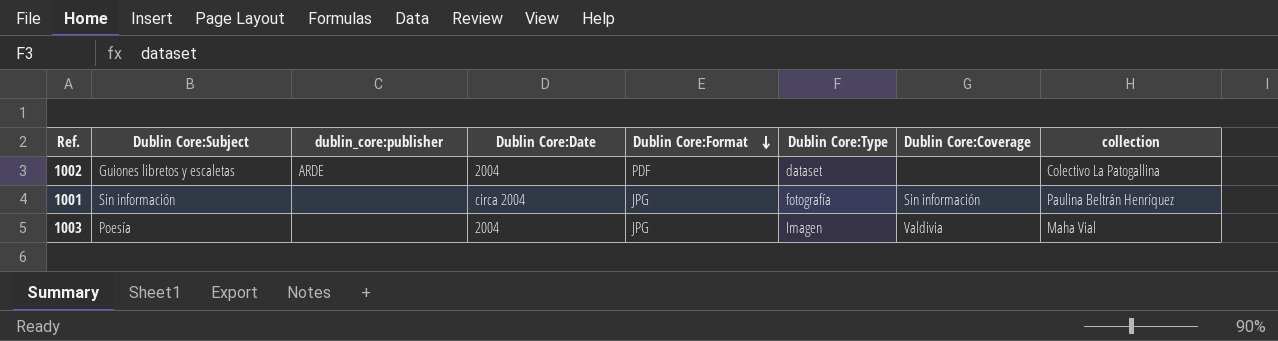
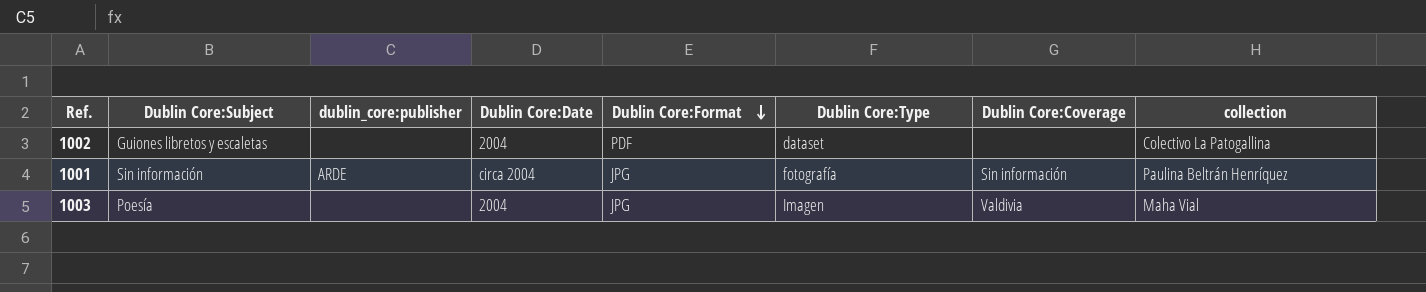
1002 | dublin_core:publisher: ARDE -> none
1001 | dublin_core:publisher: none -> ARDE

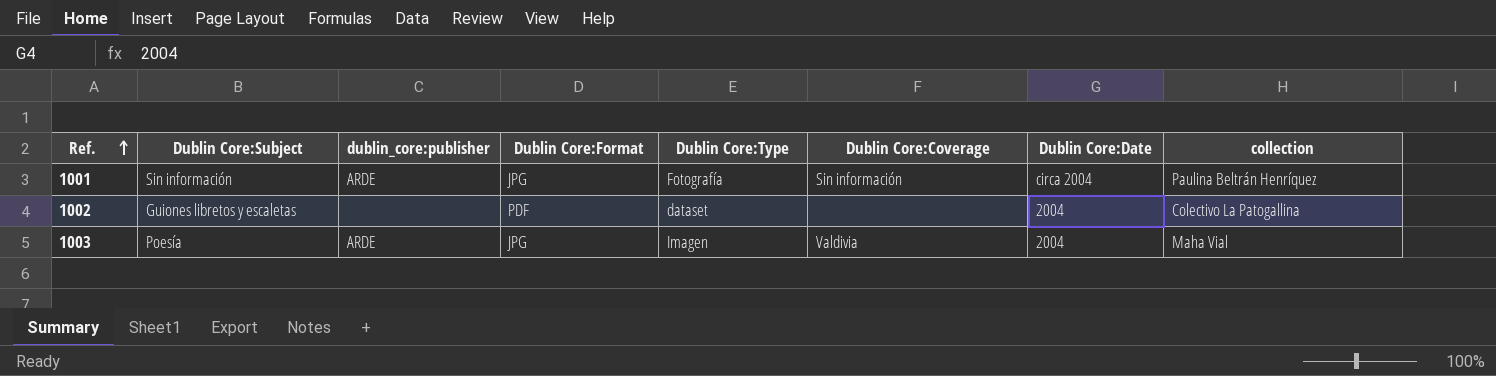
row order: Dublin Core:Format descending -> Ref. ascending
column Dublin Core:Date | position: 4 -> 7
1001 | Dublin Core:Type: fotografía -> Fotografía
1003 | dublin_core:publisher: none -> ARDE

